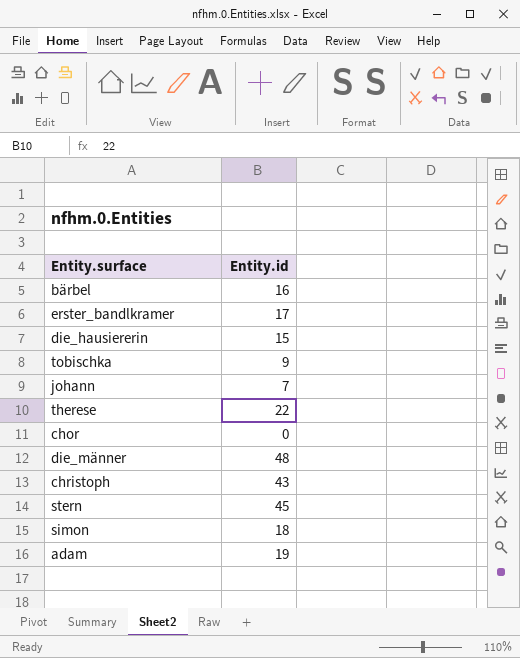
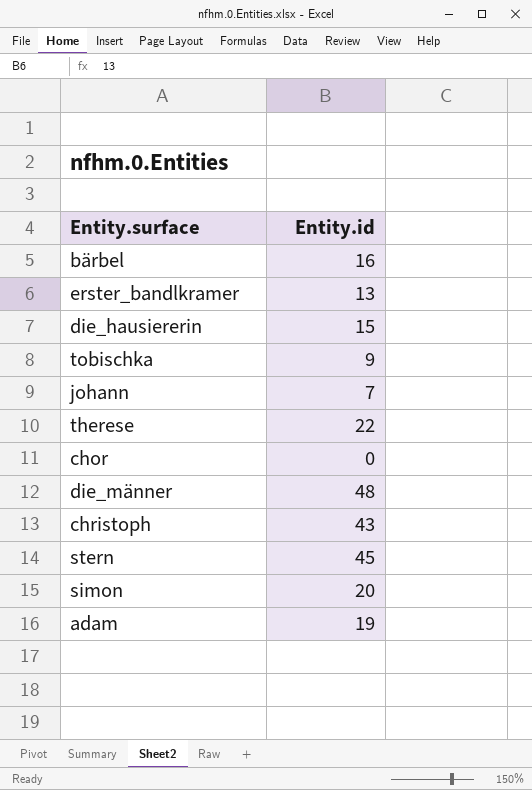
erster_bandlkramer | Entity.id: 17 -> 13
simon | Entity.id: 18 -> 20

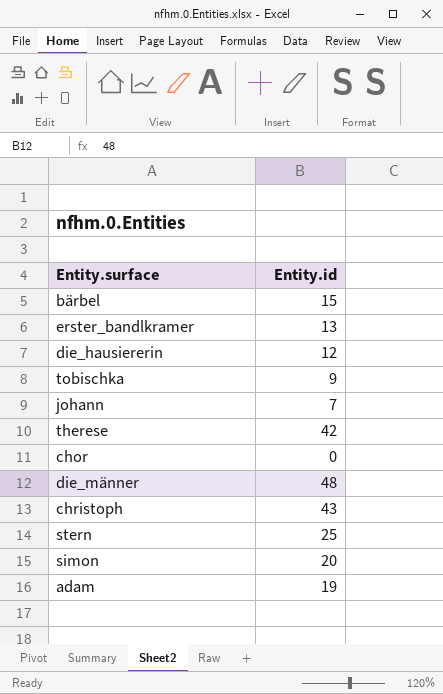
bärbel | Entity.id: 16 -> 15
die_hausiererin | Entity.id: 15 -> 12
therese | Entity.id: 22 -> 42
stern | Entity.id: 45 -> 25

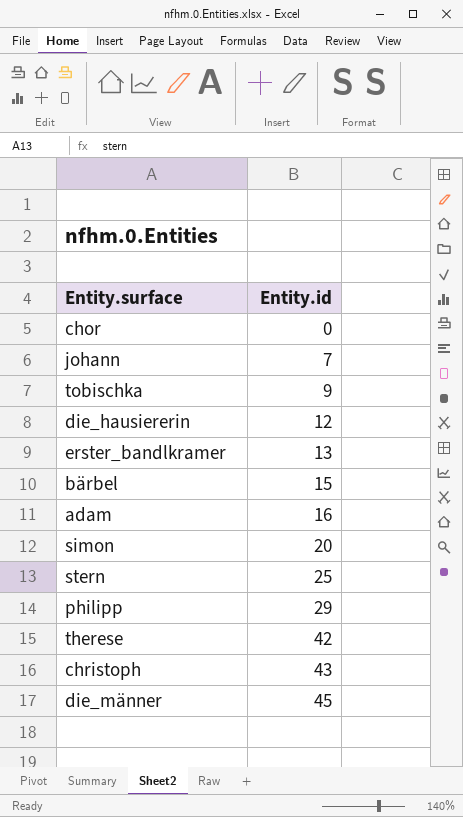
row order: none -> Entity.id ascending
adam | Entity.id: 19 -> 16
row philipp: none -> 29
die_männer | Entity.id: 48 -> 45

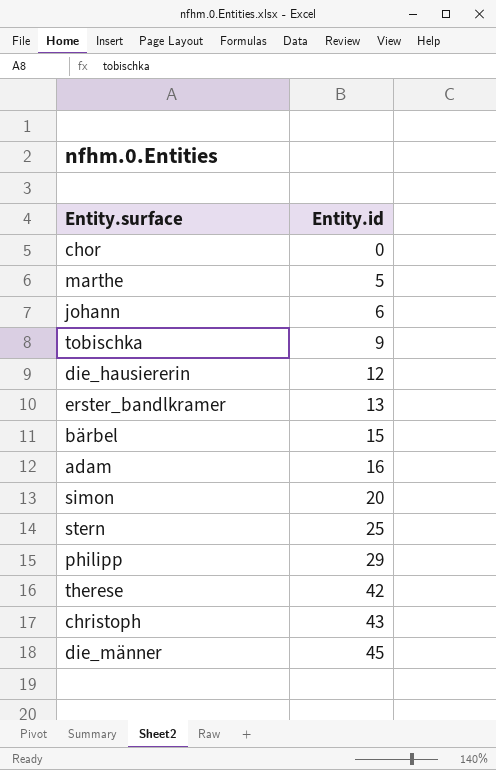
row marthe: none -> 5
johann | Entity.id: 7 -> 6

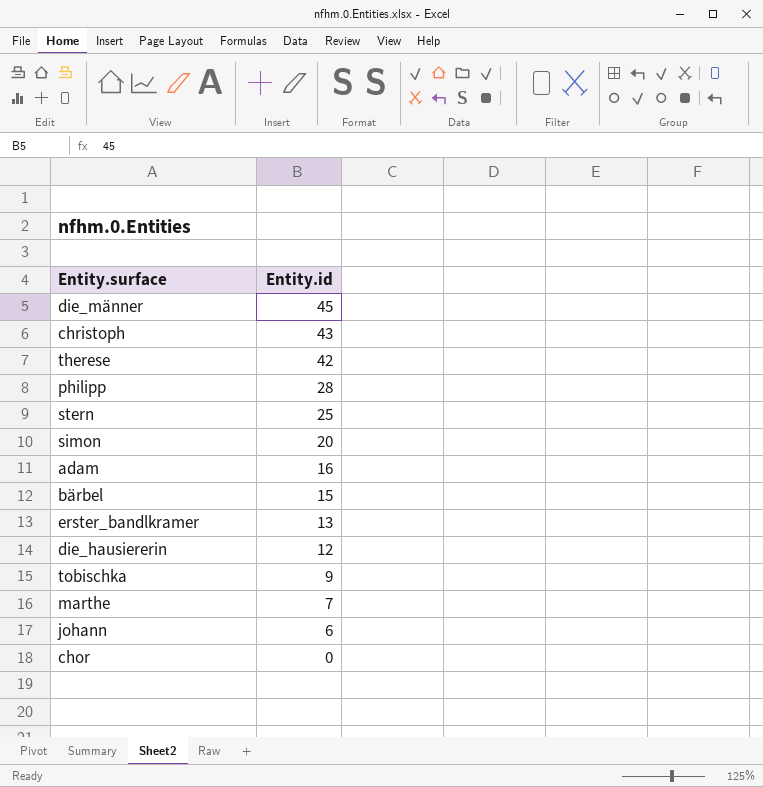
row order: Entity.id ascending -> Entity.id descending
philipp | Entity.id: 29 -> 28
marthe | Entity.id: 5 -> 7

